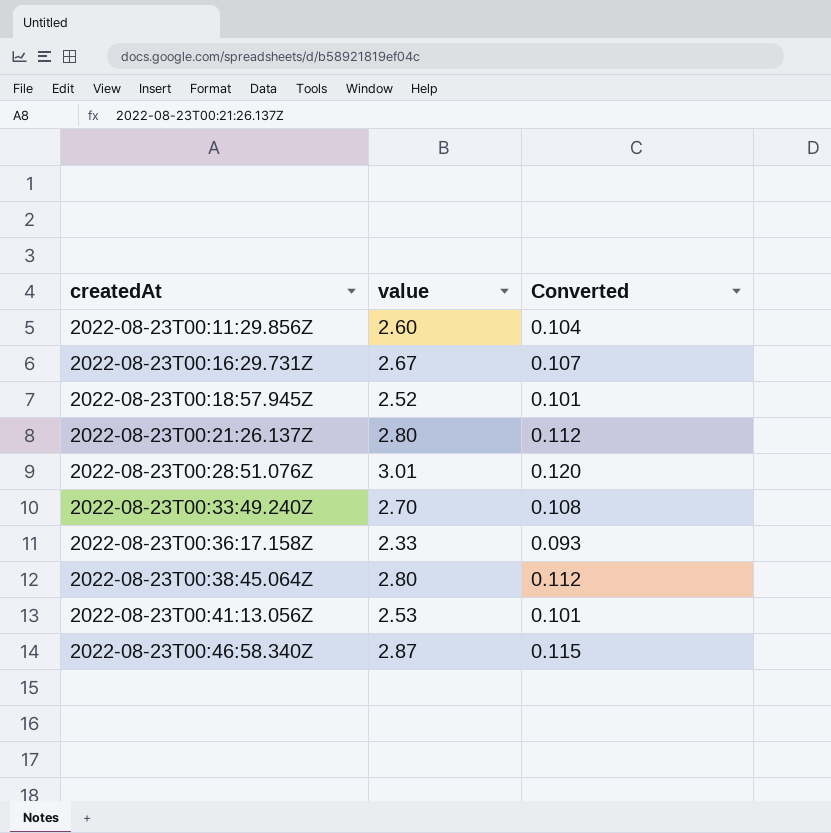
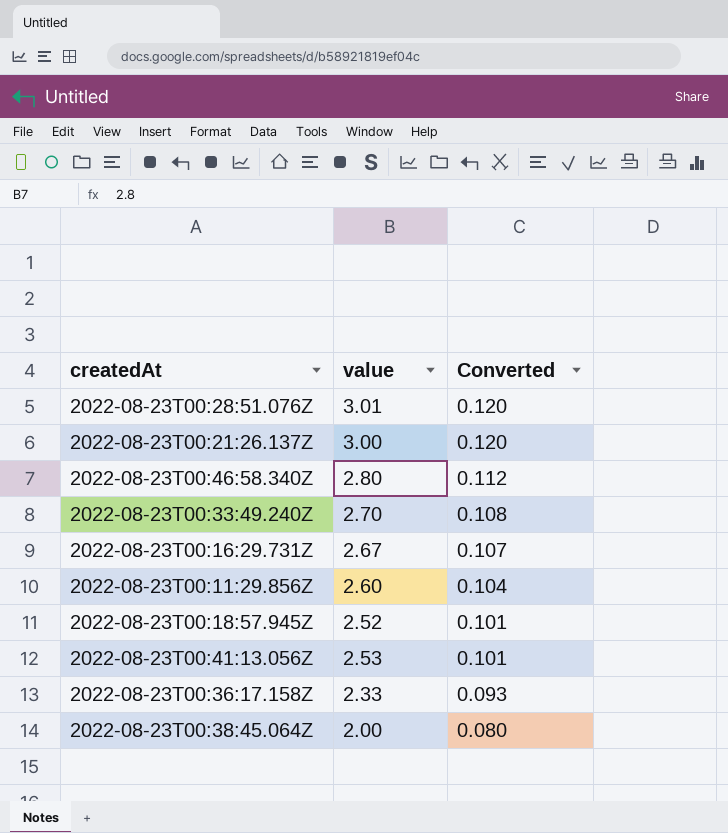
row order: createdAt ascending -> Converted descending
2022-08-23T00:21:26.137Z | value: 2.80 -> 3.00
2022-08-23T00:21:26.137Z | Converted: 0.112 -> 0.120
2022-08-23T00:46:58.340Z | value: 2.87 -> 2.80
2022-08-23T00:46:58.340Z | Converted: 0.115 -> 0.112
2022-08-23T00:38:45.064Z | value: 2.80 -> 2.00
2022-08-23T00:38:45.064Z | Converted: 0.112 -> 0.080

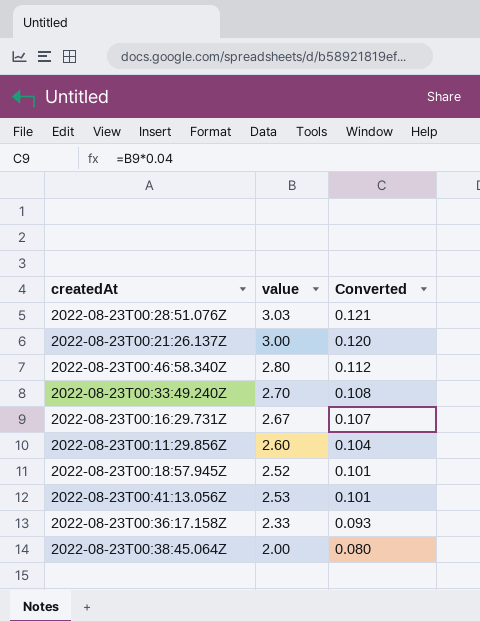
2022-08-23T00:28:51.076Z | value: 3.01 -> 3.03
2022-08-23T00:28:51.076Z | Converted: 0.120 -> 0.121

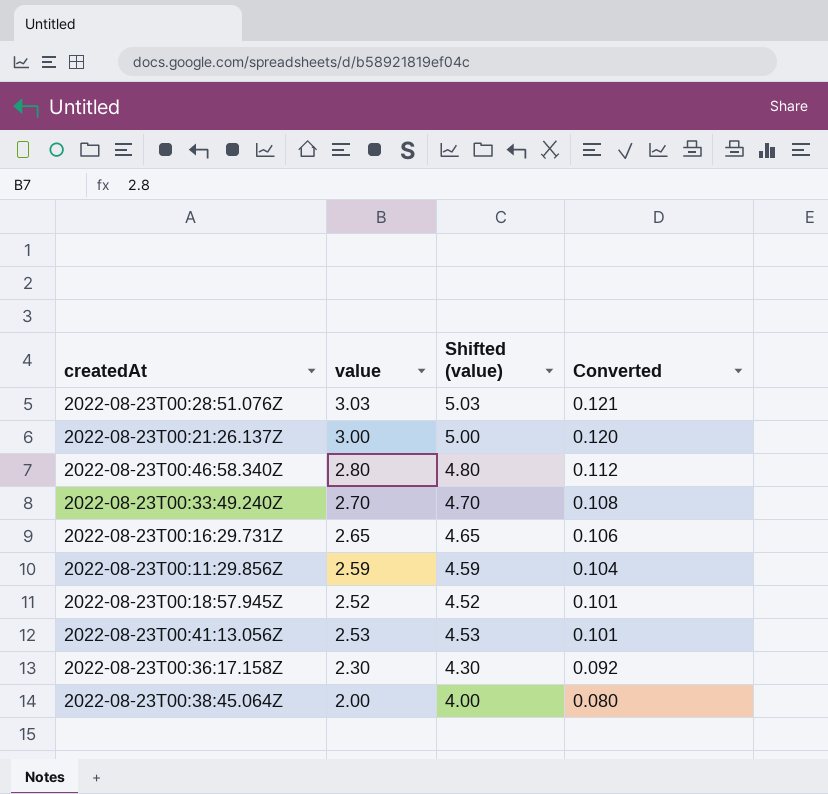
column Shifted (value) | formula: none -> [value] + 2
2022-08-23T00:16:29.731Z | value: 2.67 -> 2.65
2022-08-23T00:16:29.731Z | Converted: 0.107 -> 0.106
2022-08-23T00:11:29.856Z | value: 2.60 -> 2.59
2022-08-23T00:36:17.158Z | value: 2.33 -> 2.30
2022-08-23T00:36:17.158Z | Converted: 0.093 -> 0.092

